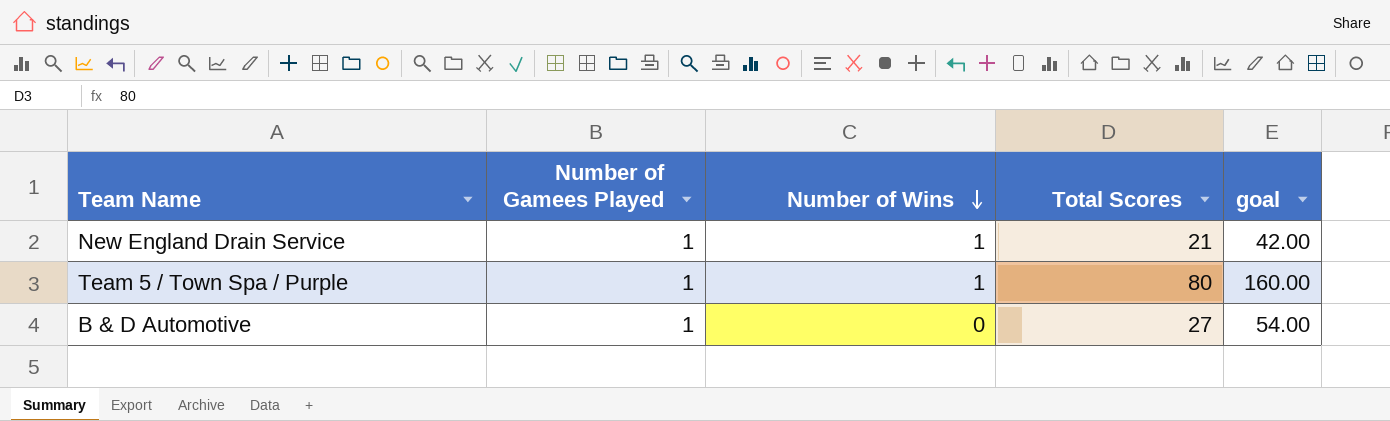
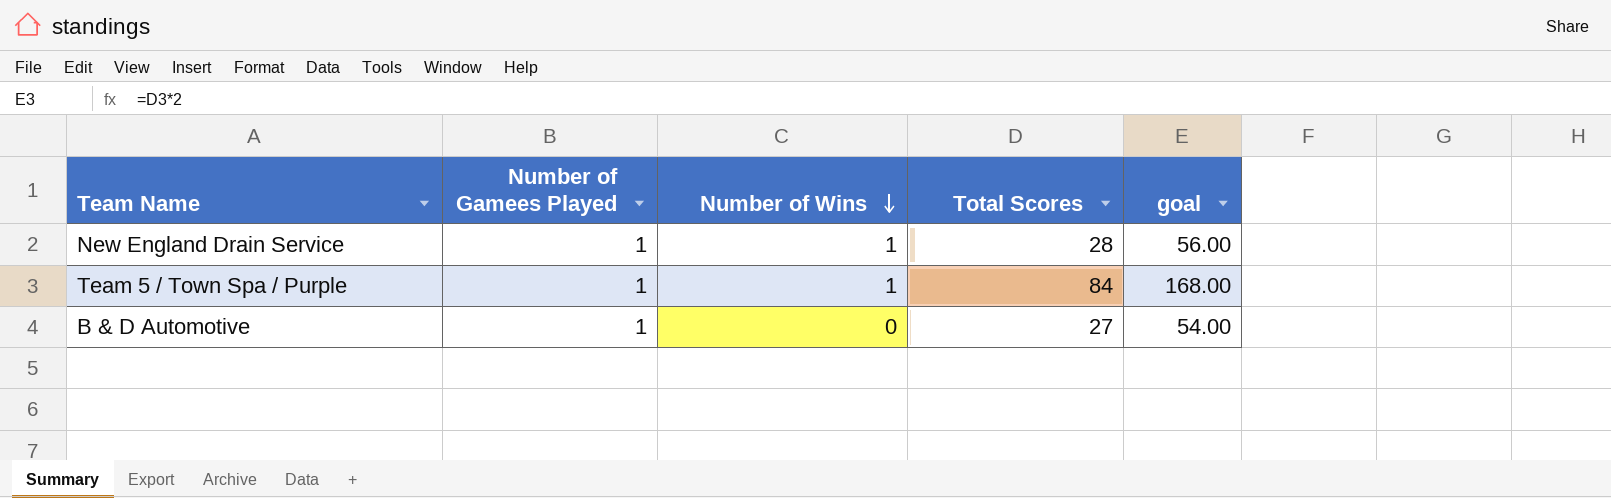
New England Drain Service | Total Scores: 21 -> 28
New England Drain Service | goal: 42.00 -> 56.00
Team 5 / Town Spa / Purple | Total Scores: 80 -> 84
Team 5 / Town Spa / Purple | goal: 160.00 -> 168.00

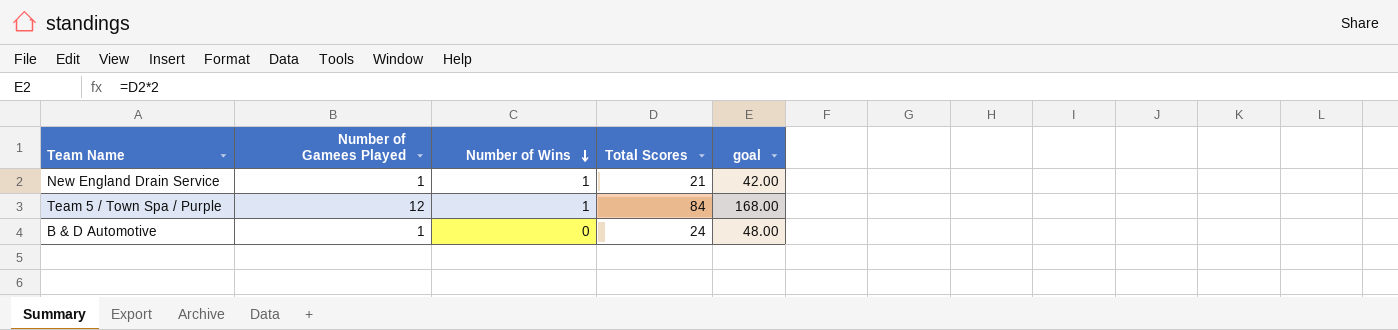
New England Drain Service | Total Scores: 28 -> 21
New England Drain Service | goal: 56.00 -> 42.00
Team 5 / Town Spa / Purple | Number of Gamees Played: 1 -> 12
B & D Automotive | Total Scores: 27 -> 24
B & D Automotive | goal: 54.00 -> 48.00

